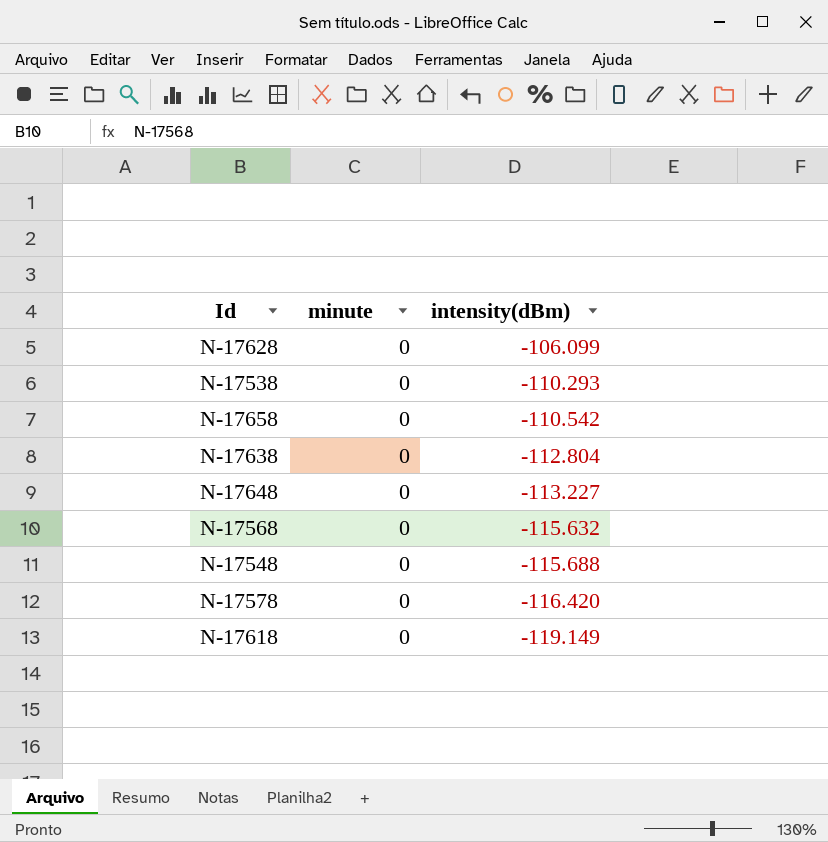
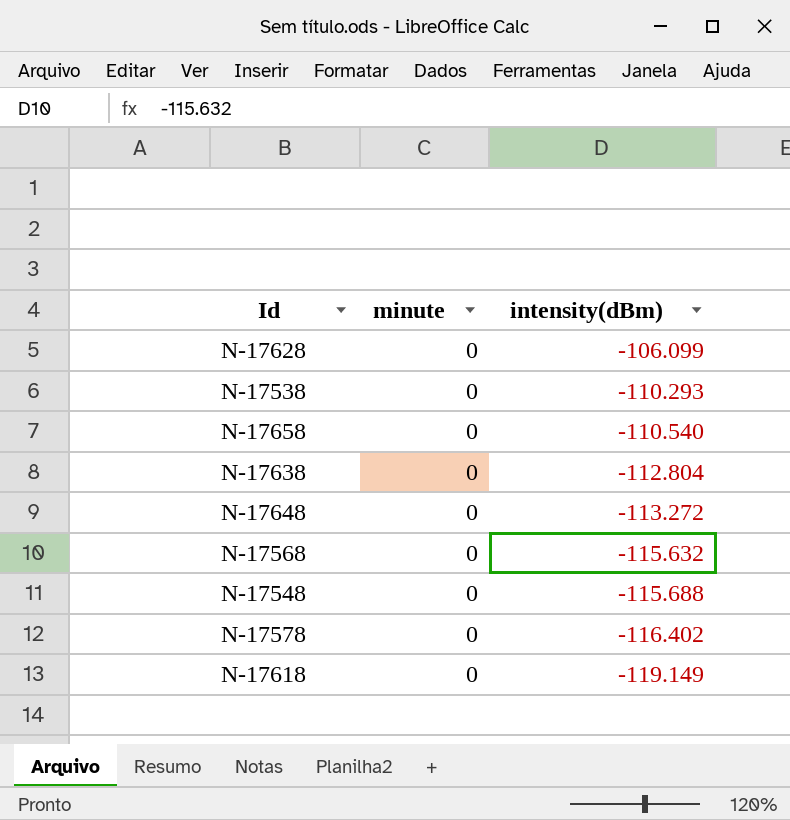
N-17658 | intensity(dBm): -110.542 -> -110.540
N-17648 | intensity(dBm): -113.227 -> -113.272
N-17578 | intensity(dBm): -116.420 -> -116.402

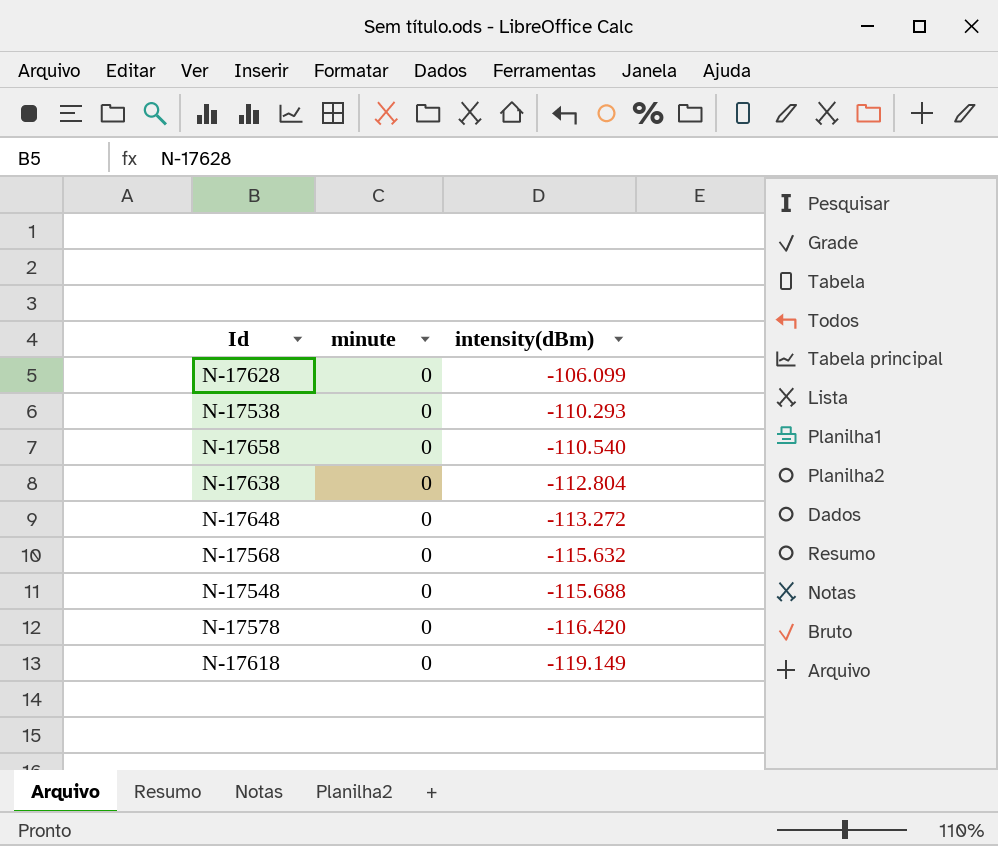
N-17578 | intensity(dBm): -116.402 -> -116.420

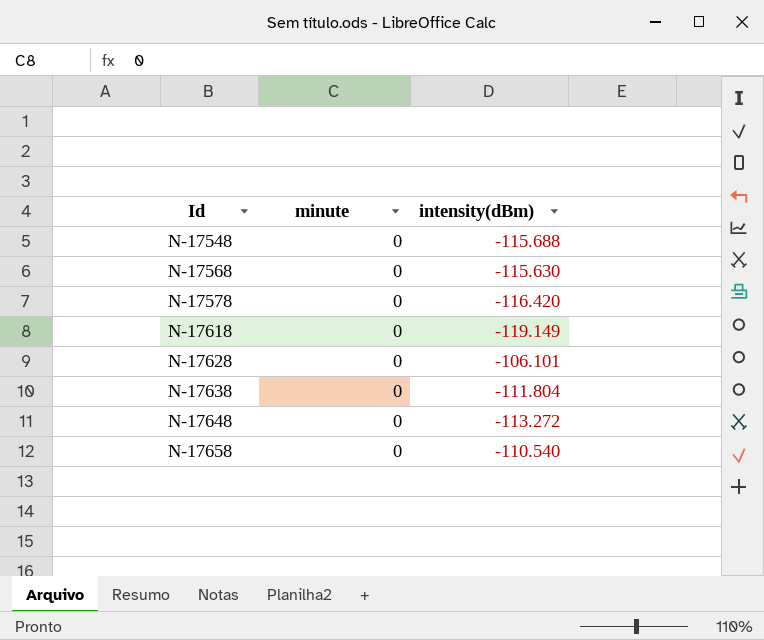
row order: intensity(dBm) descending -> Id ascending
row N-17538: 0 | -110.293 -> none
N-17568 | intensity(dBm): -115.632 -> -115.630
N-17628 | intensity(dBm): -106.099 -> -106.101
N-17638 | intensity(dBm): -112.804 -> -111.804

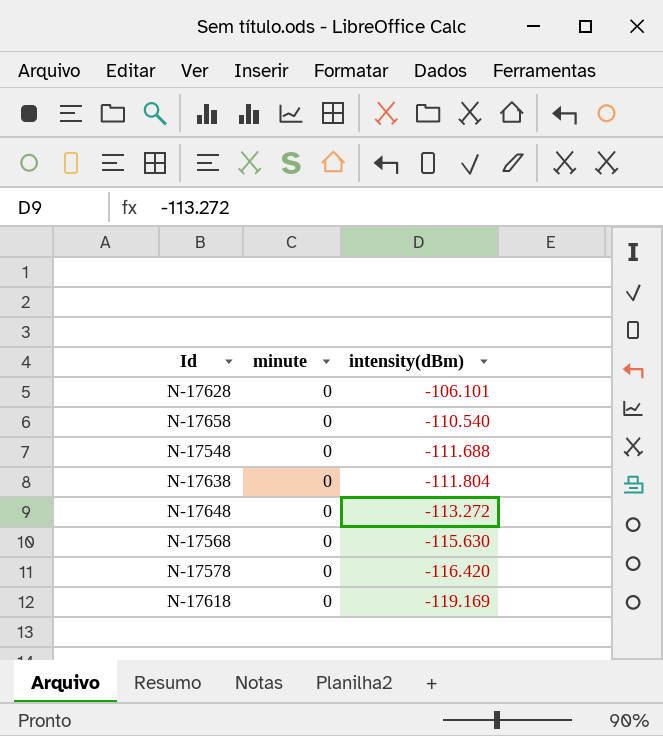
row order: Id ascending -> intensity(dBm) descending
N-17548 | intensity(dBm): -115.688 -> -111.688
N-17618 | intensity(dBm): -119.149 -> -119.169

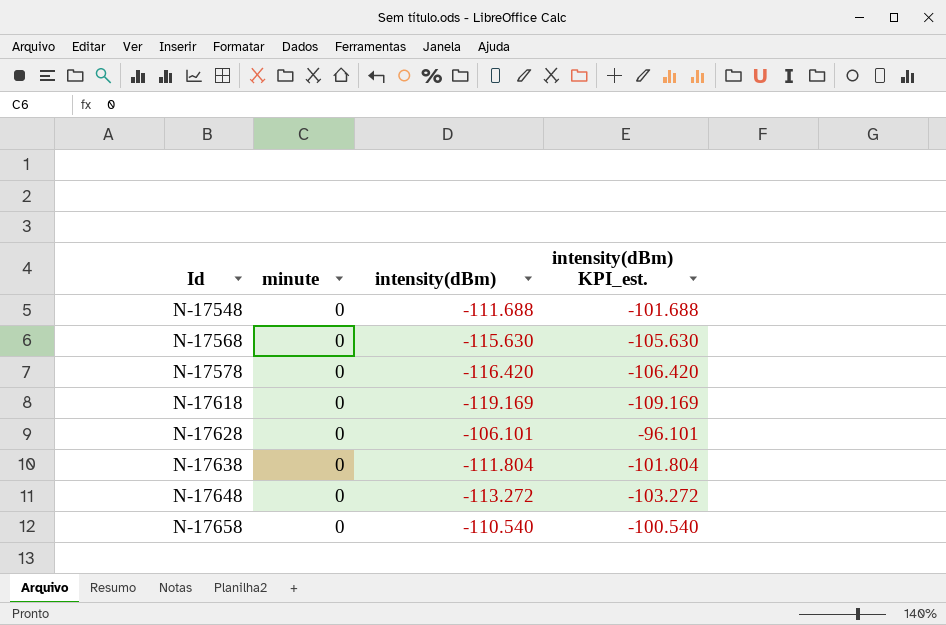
row order: intensity(dBm) descending -> Id ascending
column intensity(dBm) KPI_est. | formula: none -> [intensity(dBm)] + 10

